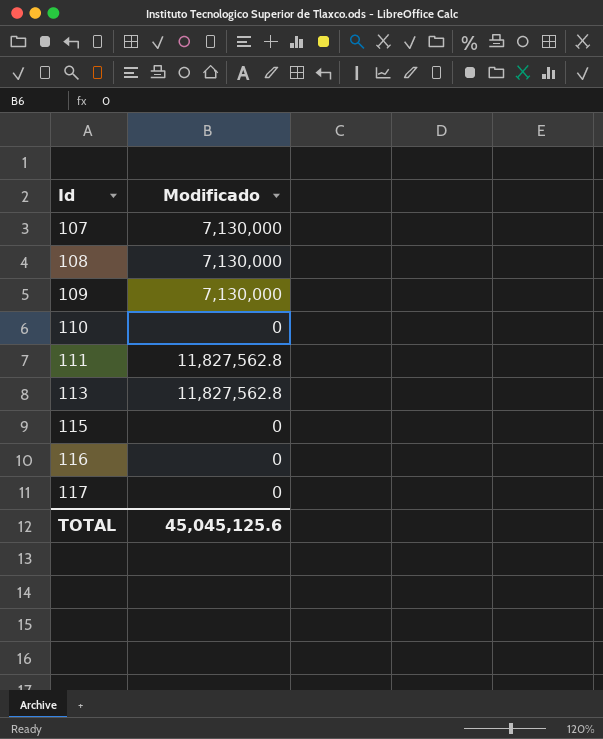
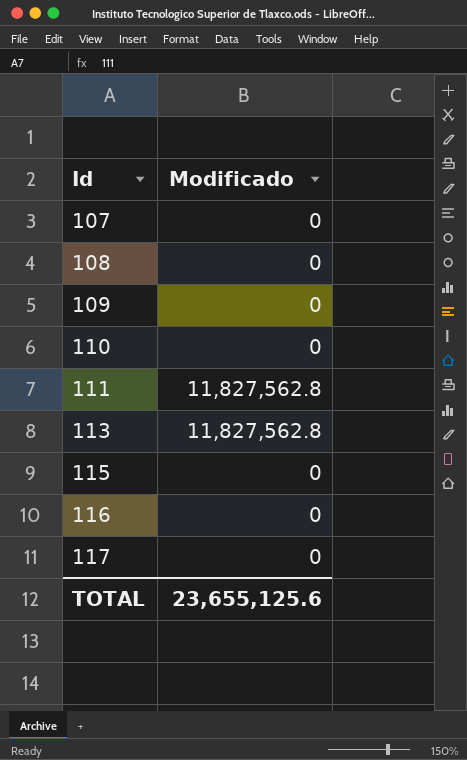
107 | Modificado: 7,130,000 -> 0
108 | Modificado: 7,130,000 -> 0
109 | Modificado: 7,130,000 -> 0
TOTAL | Modificado: 45,045,125.6 -> 23,655,125.6

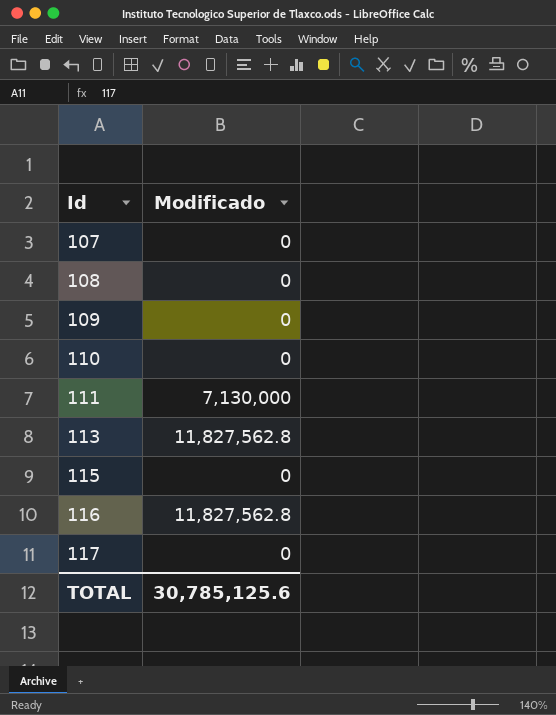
111 | Modificado: 11,827,562.8 -> 7,130,000
116 | Modificado: 0 -> 11,827,562.8
TOTAL | Modificado: 23,655,125.6 -> 30,785,125.6

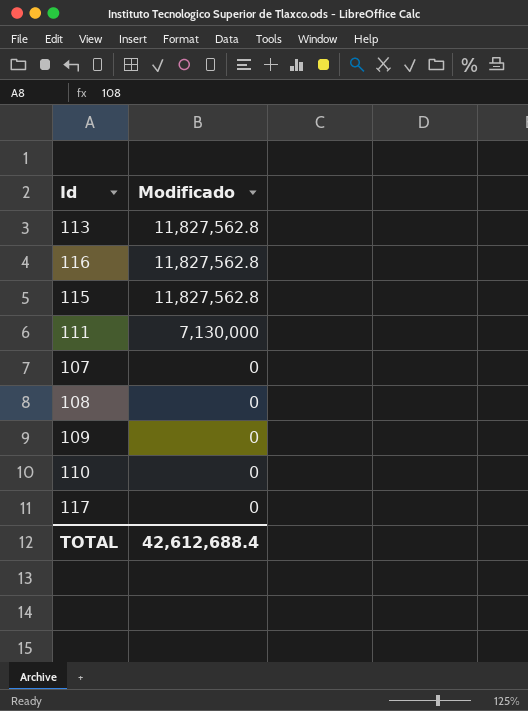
row order: Id ascending -> Modificado descending
115 | Modificado: 0 -> 11,827,562.8
TOTAL | Modificado: 30,785,125.6 -> 42,612,688.4

